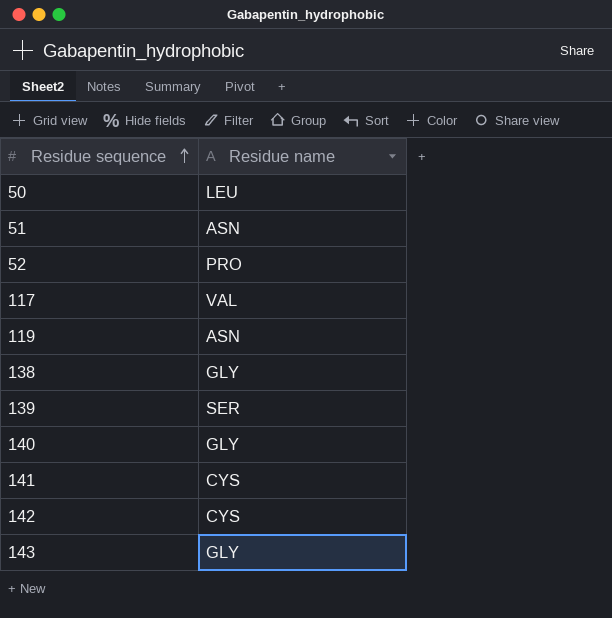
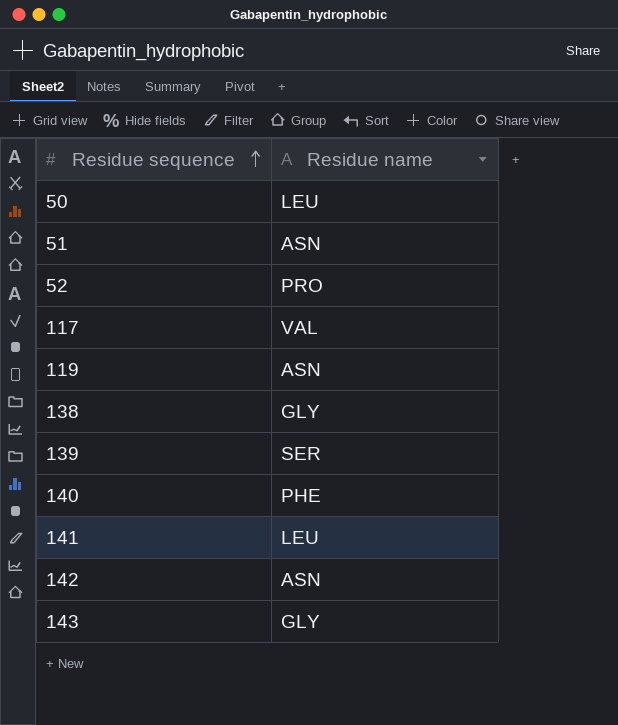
140 | Residue name: GLY -> PHE
141 | Residue name: CYS -> LEU
142 | Residue name: CYS -> ASN

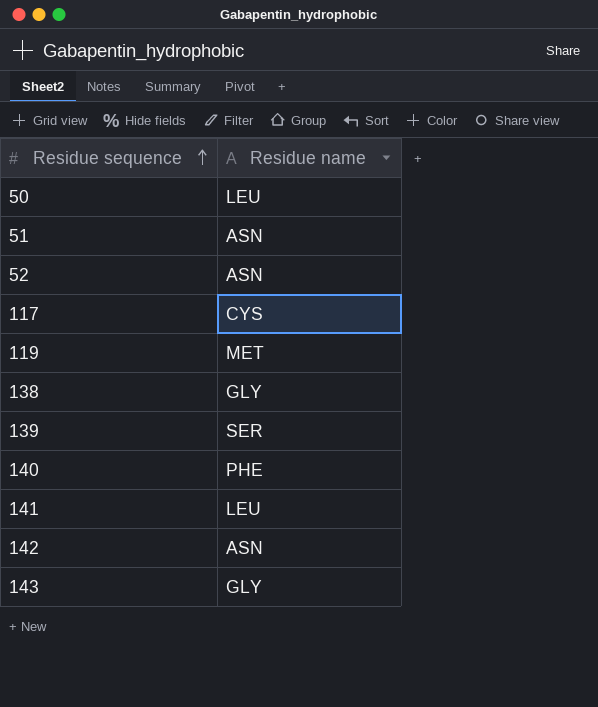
52 | Residue name: PRO -> ASN
117 | Residue name: VAL -> CYS
119 | Residue name: ASN -> MET

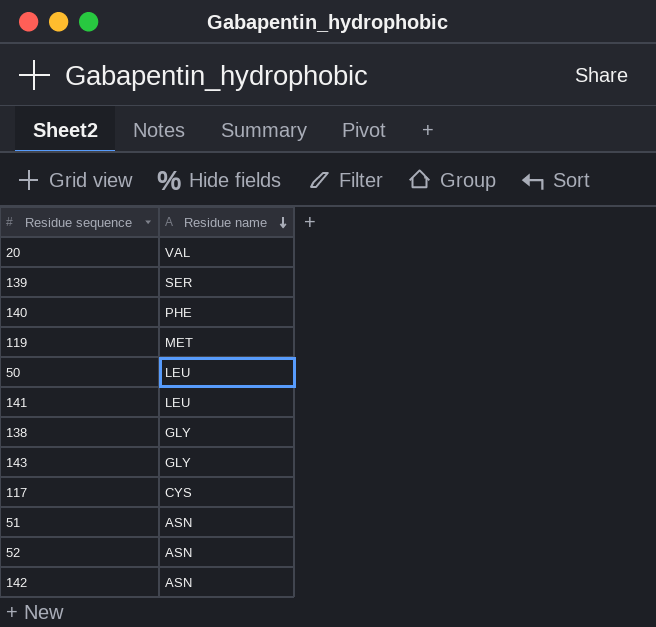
row order: Residue sequence ascending -> Residue name descending
row 20: none -> VAL

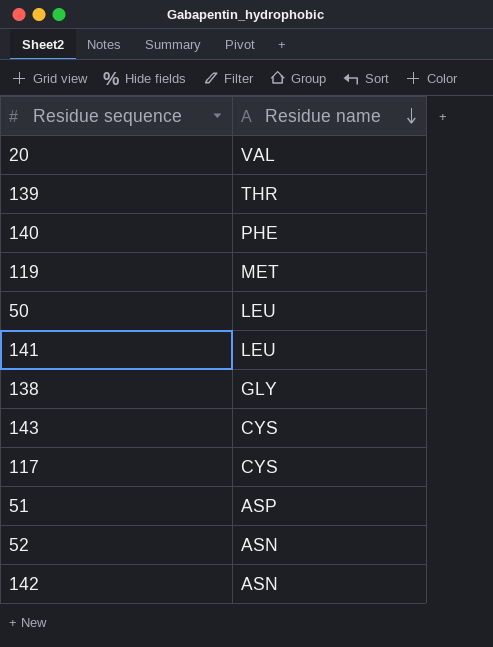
139 | Residue name: SER -> THR
143 | Residue name: GLY -> CYS
51 | Residue name: ASN -> ASP

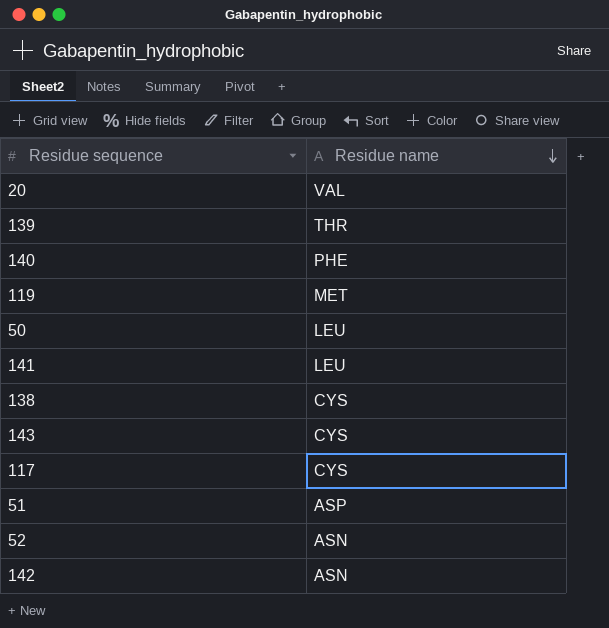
138 | Residue name: GLY -> CYS

